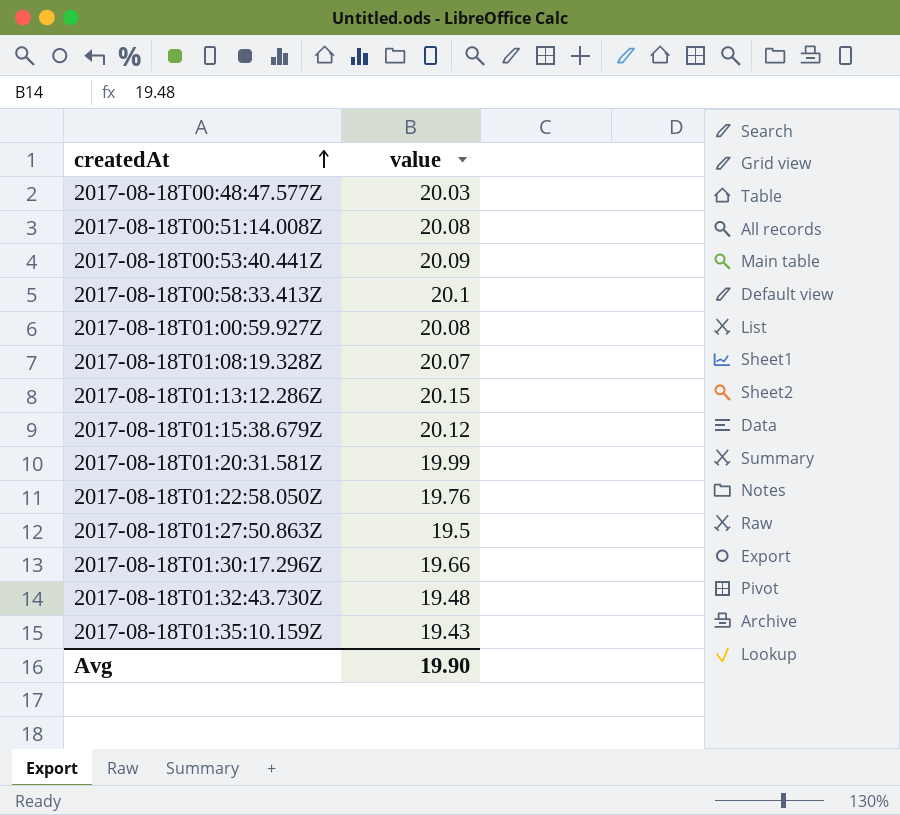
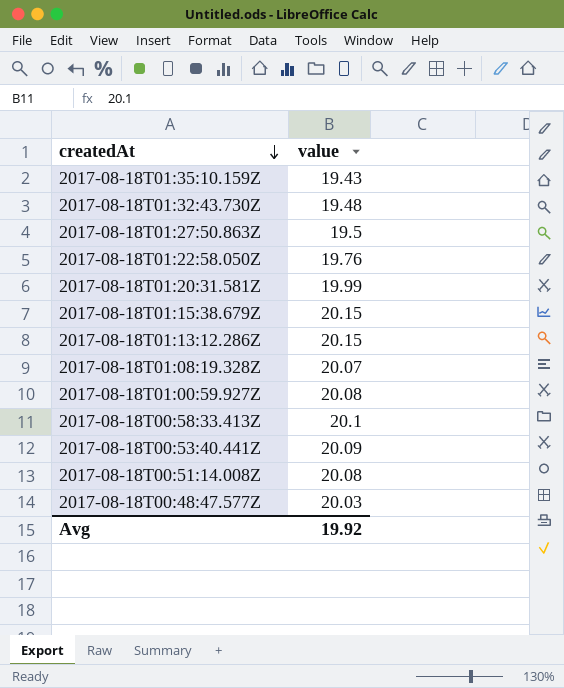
row order: createdAt ascending -> createdAt descending
row 2017-08-18T01:30:17.296Z: 19.66 -> none
2017-08-18T01:15:38.679Z | value: 20.12 -> 20.15
Avg | value: 19.90 -> 19.92

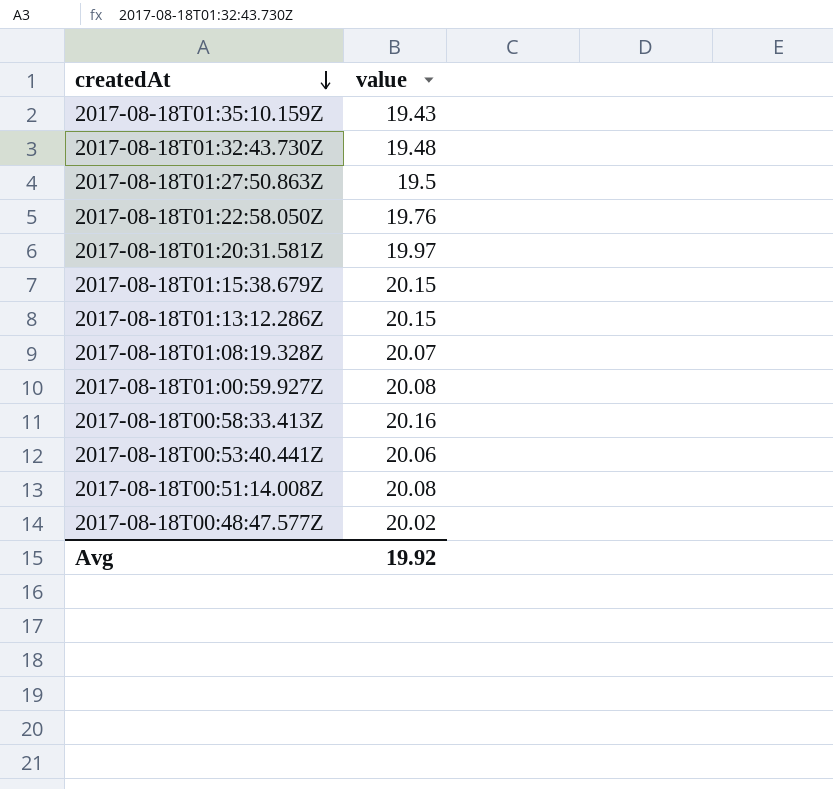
2017-08-18T01:20:31.581Z | value: 19.99 -> 19.97
2017-08-18T00:58:33.413Z | value: 20.1 -> 20.16
2017-08-18T00:53:40.441Z | value: 20.09 -> 20.06
2017-08-18T00:48:47.577Z | value: 20.03 -> 20.02

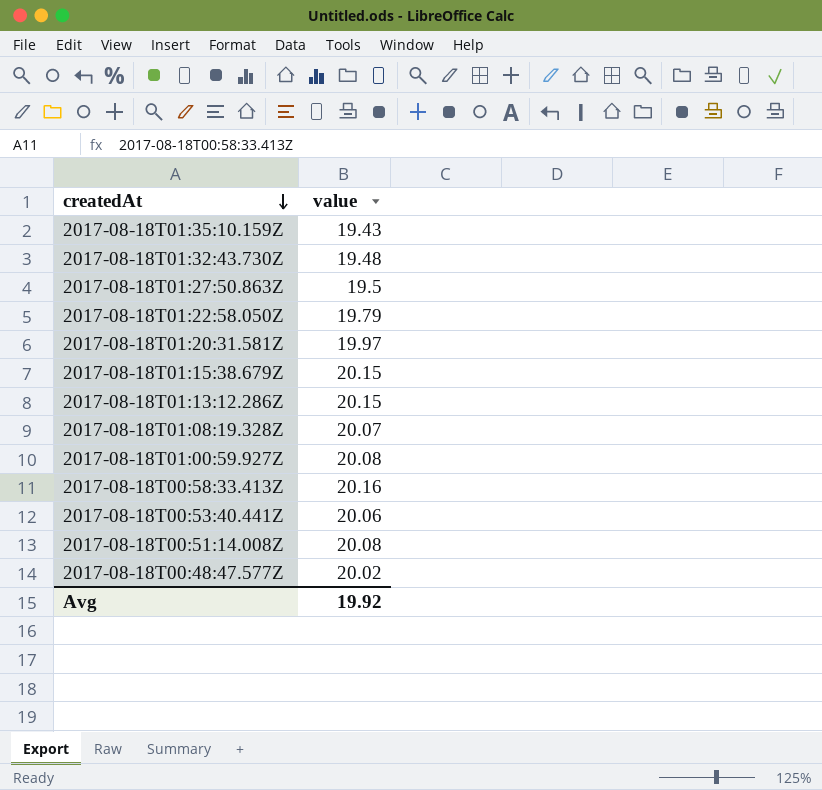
2017-08-18T01:22:58.050Z | value: 19.76 -> 19.79

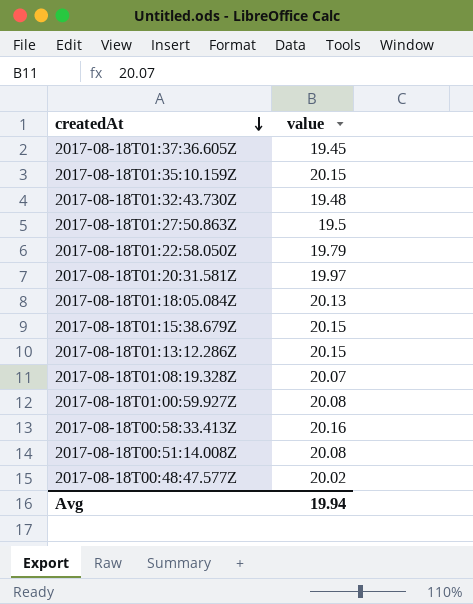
row 2017-08-18T00:53:40.441Z: 20.06 -> none
row 2017-08-18T01:37:36.605Z: none -> 19.45
2017-08-18T01:35:10.159Z | value: 19.43 -> 20.15
row 2017-08-18T01:18:05.084Z: none -> 20.13
Avg | value: 19.92 -> 19.94

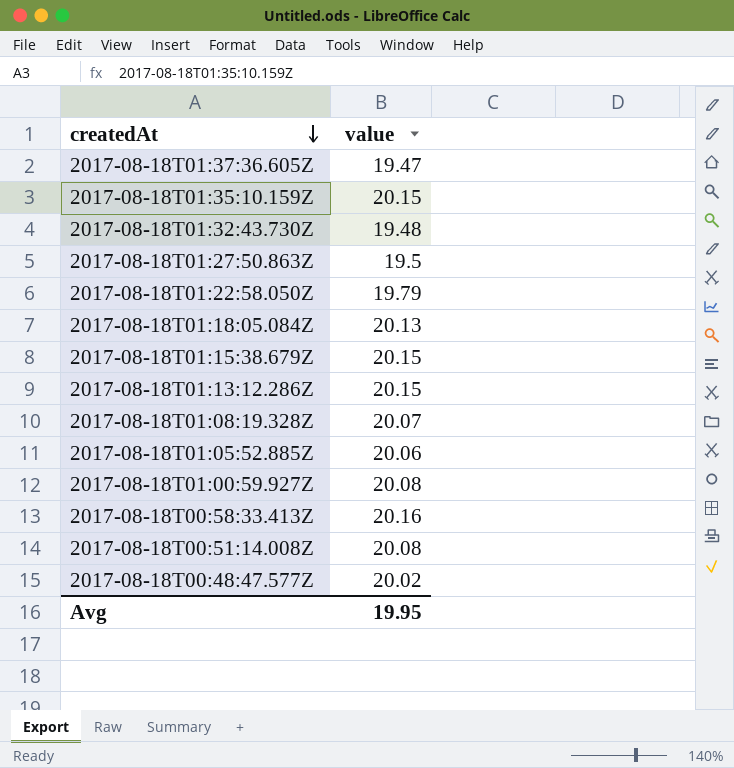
row 2017-08-18T01:20:31.581Z: 19.97 -> none
2017-08-18T01:37:36.605Z | value: 19.45 -> 19.47
row 2017-08-18T01:05:52.885Z: none -> 20.06
Avg | value: 19.94 -> 19.95

